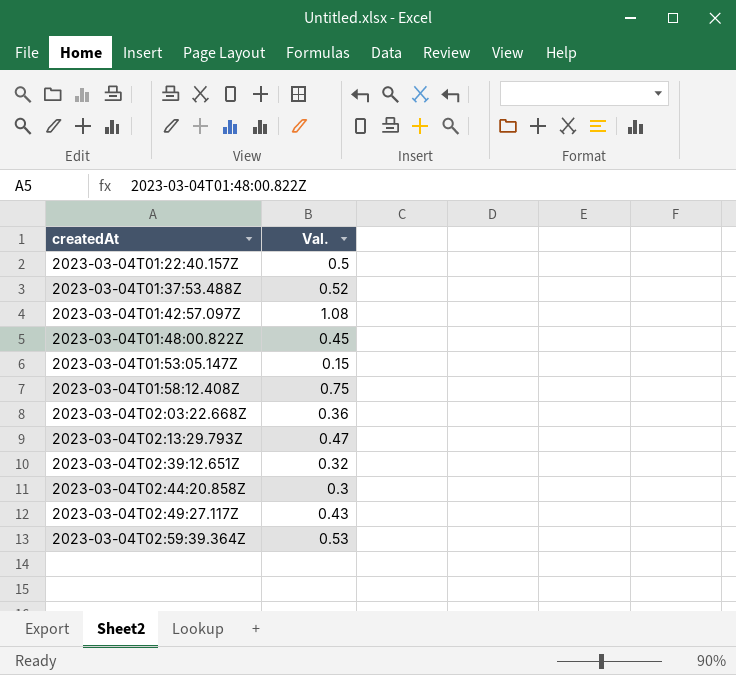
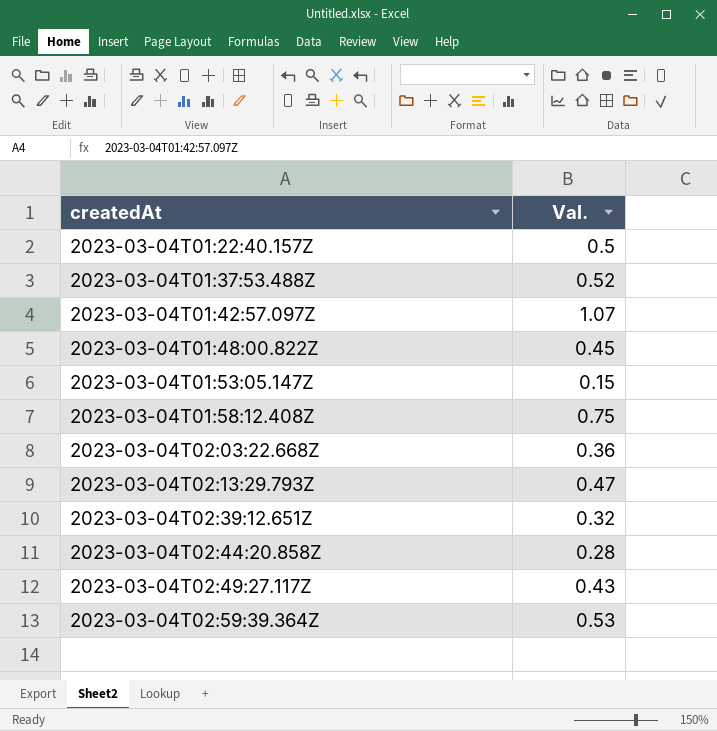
2023-03-04T01:42:57.097Z | Val.: 1.08 -> 1.07
2023-03-04T02:44:20.858Z | Val.: 0.3 -> 0.28

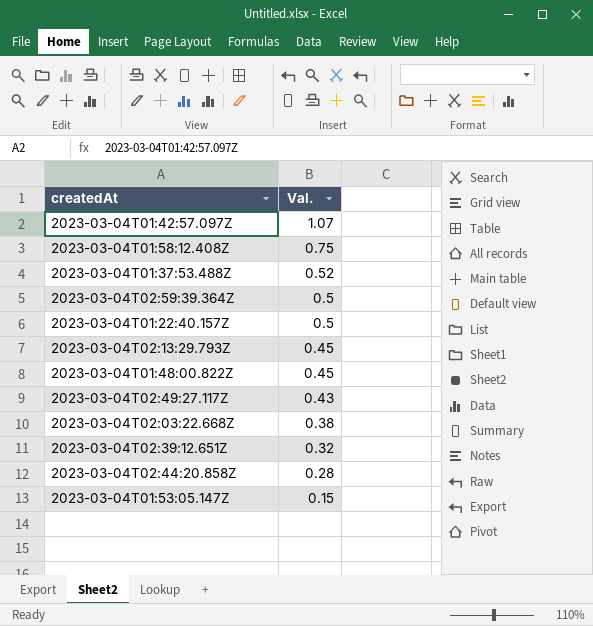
row order: createdAt ascending -> Val. descending
2023-03-04T02:59:39.364Z | Val.: 0.53 -> 0.5
2023-03-04T02:13:29.793Z | Val.: 0.47 -> 0.45
2023-03-04T02:03:22.668Z | Val.: 0.36 -> 0.38

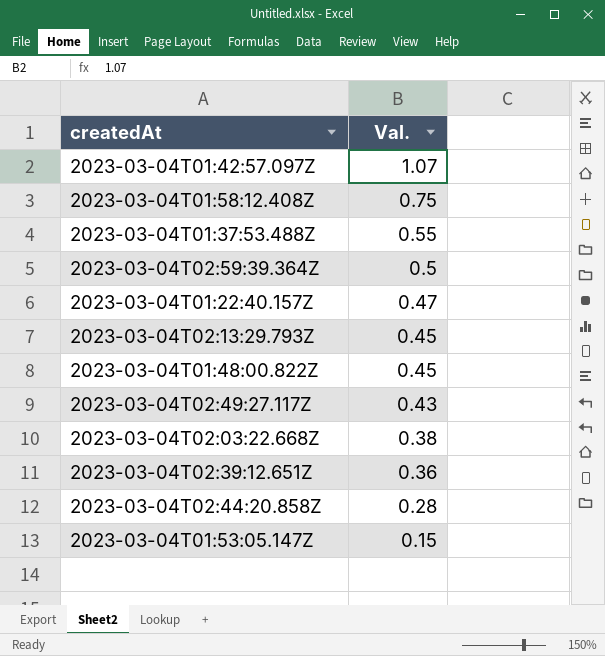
2023-03-04T01:37:53.488Z | Val.: 0.52 -> 0.55
2023-03-04T01:22:40.157Z | Val.: 0.5 -> 0.47
2023-03-04T02:39:12.651Z | Val.: 0.32 -> 0.36

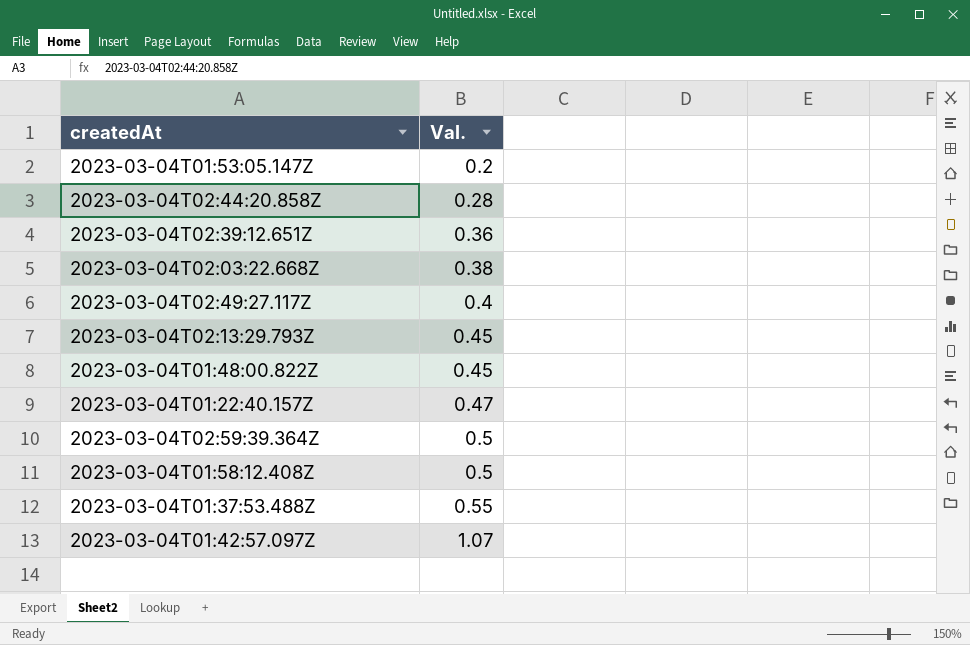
row order: Val. descending -> Val. ascending
2023-03-04T01:53:05.147Z | Val.: 0.15 -> 0.2
2023-03-04T02:49:27.117Z | Val.: 0.43 -> 0.4
2023-03-04T01:58:12.408Z | Val.: 0.75 -> 0.5

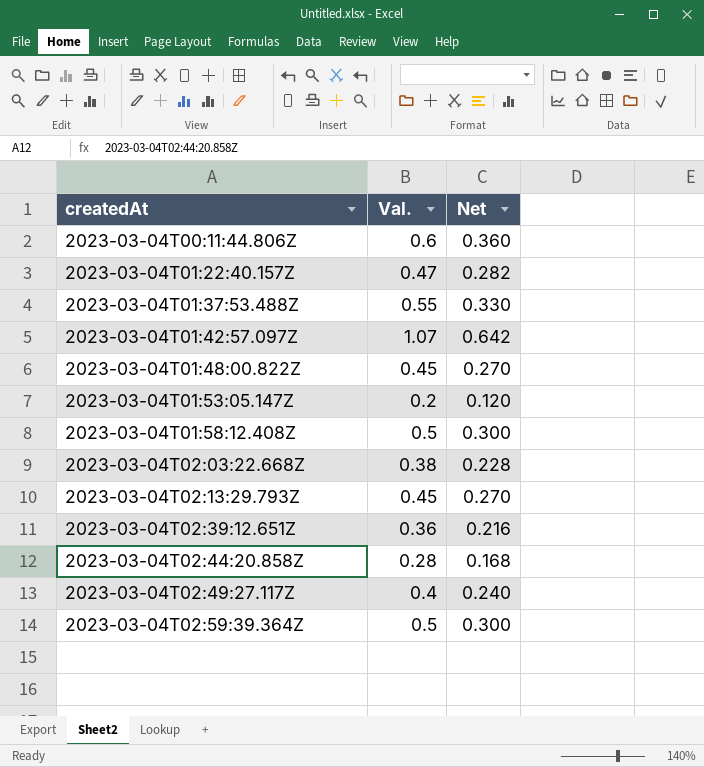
row order: Val. ascending -> createdAt ascending
column Net | formula: none -> [Val.] * 0.6
row 2023-03-04T00:11:44.806Z: none -> 0.6 | 0.360

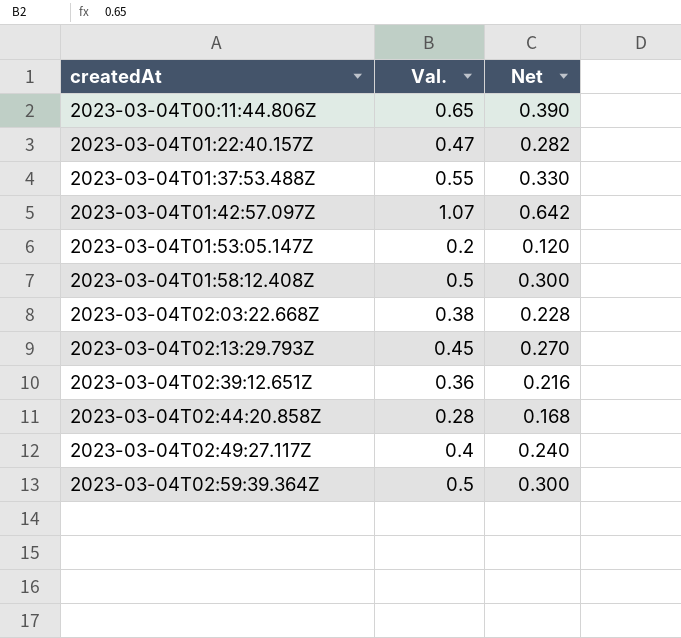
row 2023-03-04T01:48:00.822Z: 0.45 | 0.270 -> none
2023-03-04T00:11:44.806Z | Val.: 0.6 -> 0.65
2023-03-04T00:11:44.806Z | Net: 0.360 -> 0.390

